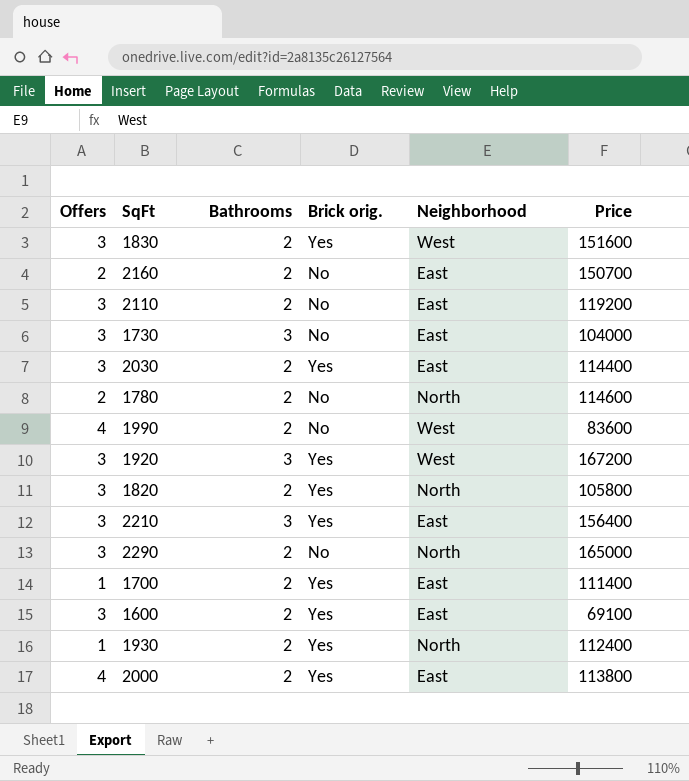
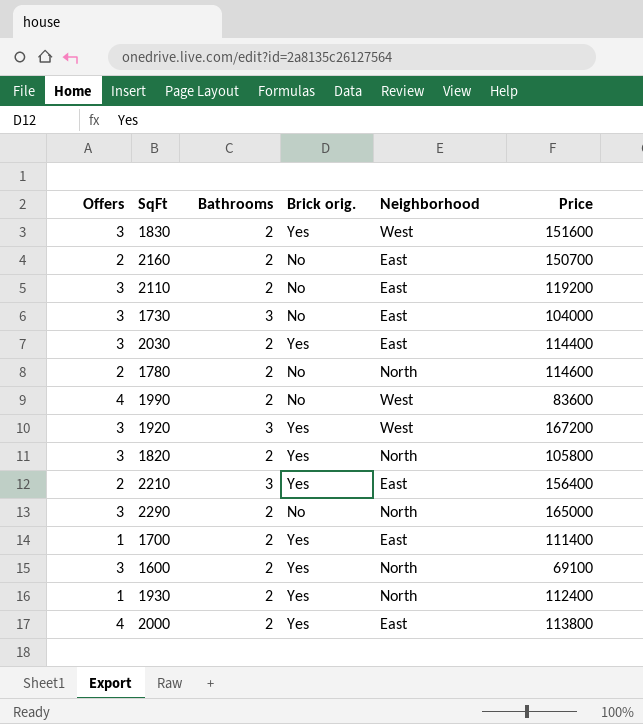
2210 | Offers: 3 -> 2
1600 | Neighborhood: East -> North

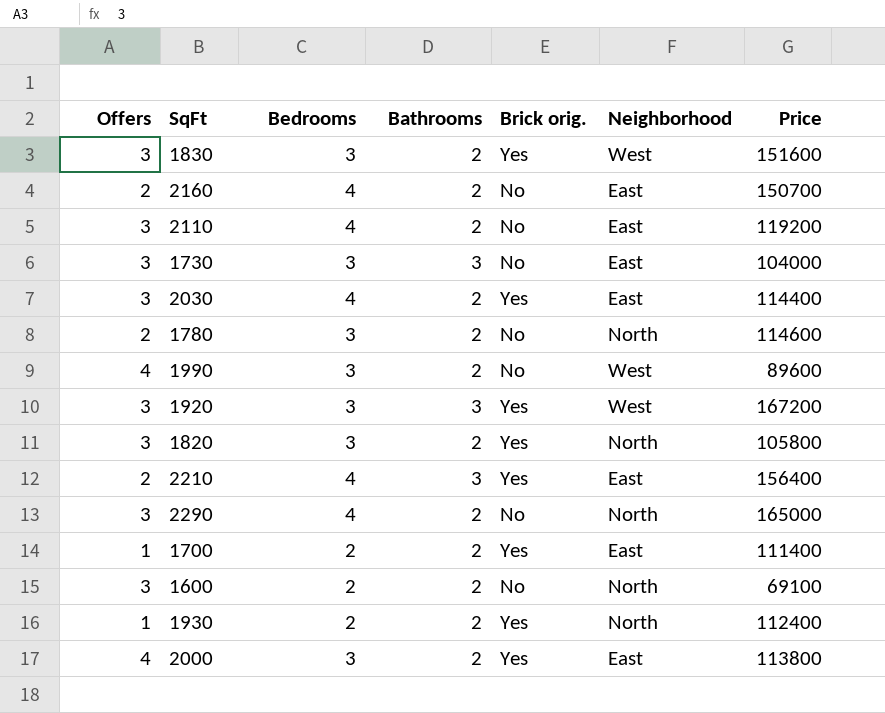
column Bedrooms | position: none -> 3
1990 | Price: 83600 -> 89600
1600 | Brick orig.: Yes -> No

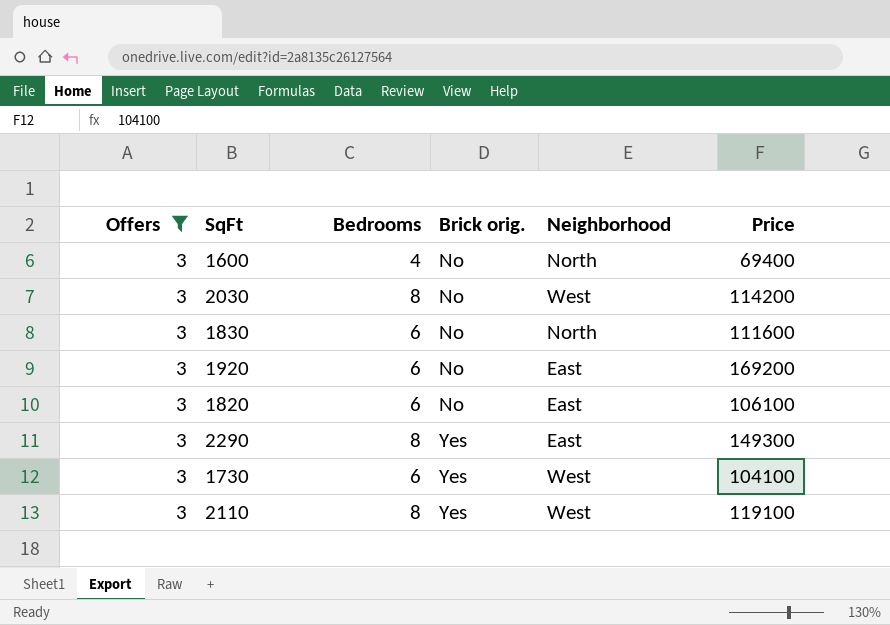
filter: none -> Offers = 3
row order: none -> Brick orig. ascending
column Bathrooms | position: 4 -> none
1600 | Bedrooms: 2 -> 4
1600 | Price: 69100 -> 69400
2030 | Bedrooms: 4 -> 8
2030 | Brick orig.: Yes -> No
2030 | Neighborhood: East -> West
2030 | Price: 114400 -> 114200
1830 | Bedrooms: 3 -> 6
1830 | Brick orig.: Yes -> No
1830 | Neighborhood: West -> North
1830 | Price: 151600 -> 111600
1920 | Bedrooms: 3 -> 6
1920 | Brick orig.: Yes -> No
1920 | Neighborhood: West -> East
1920 | Price: 167200 -> 169200
1820 | Bedrooms: 3 -> 6
1820 | Brick orig.: Yes -> No
1820 | Neighborhood: North -> East
1820 | Price: 105800 -> 106100
2290 | Bedrooms: 4 -> 8
2290 | Brick orig.: No -> Yes
2290 | Neighborhood: North -> East
2290 | Price: 165000 -> 149300
1730 | Bedrooms: 3 -> 6
1730 | Brick orig.: No -> Yes
1730 | Neighborhood: East -> West
1730 | Price: 104000 -> 104100
2110 | Bedrooms: 4 -> 8
2110 | Brick orig.: No -> Yes
2110 | Neighborhood: East -> West
2110 | Price: 119200 -> 119100

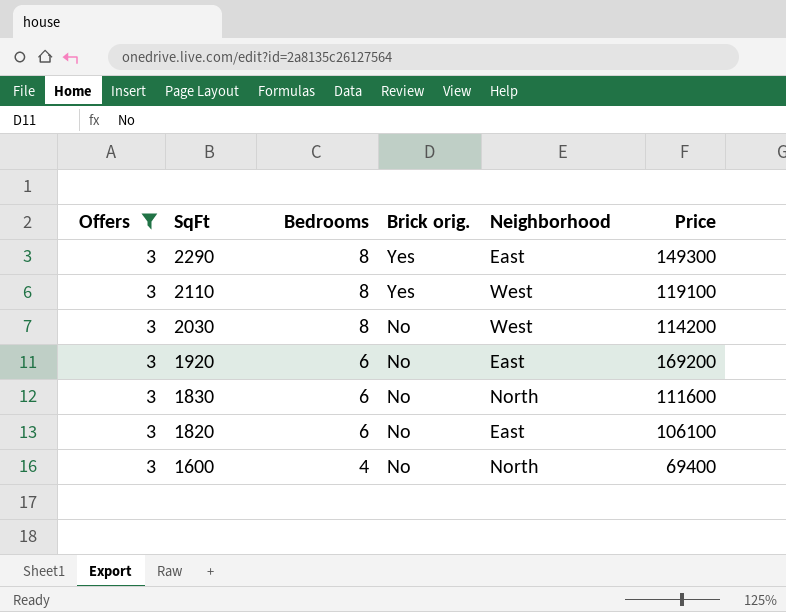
row order: Brick orig. ascending -> SqFt descending
row 1730: 3 | 6 | Yes | West | 104100 -> none

